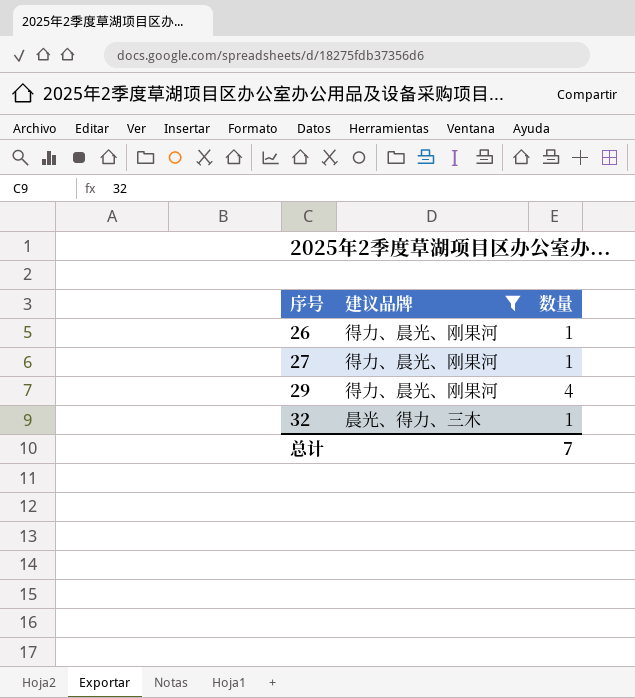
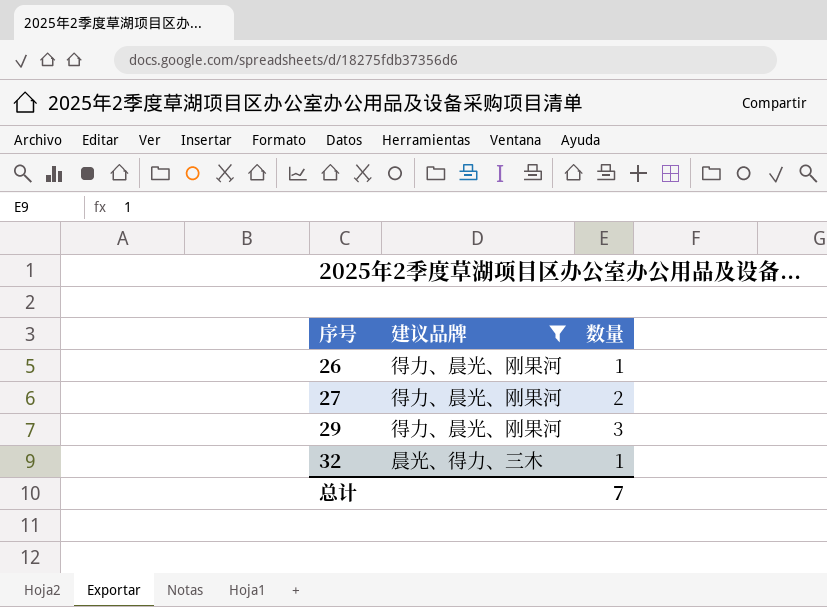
27 | 数量: 1 -> 2
29 | 数量: 4 -> 3

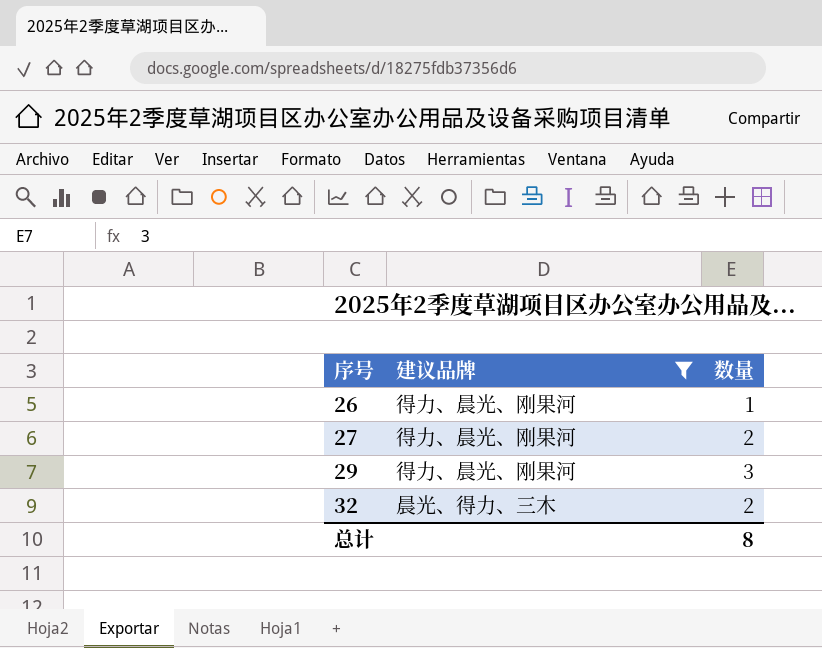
32 | 数量: 1 -> 2
总计 | 数量: 7 -> 8

